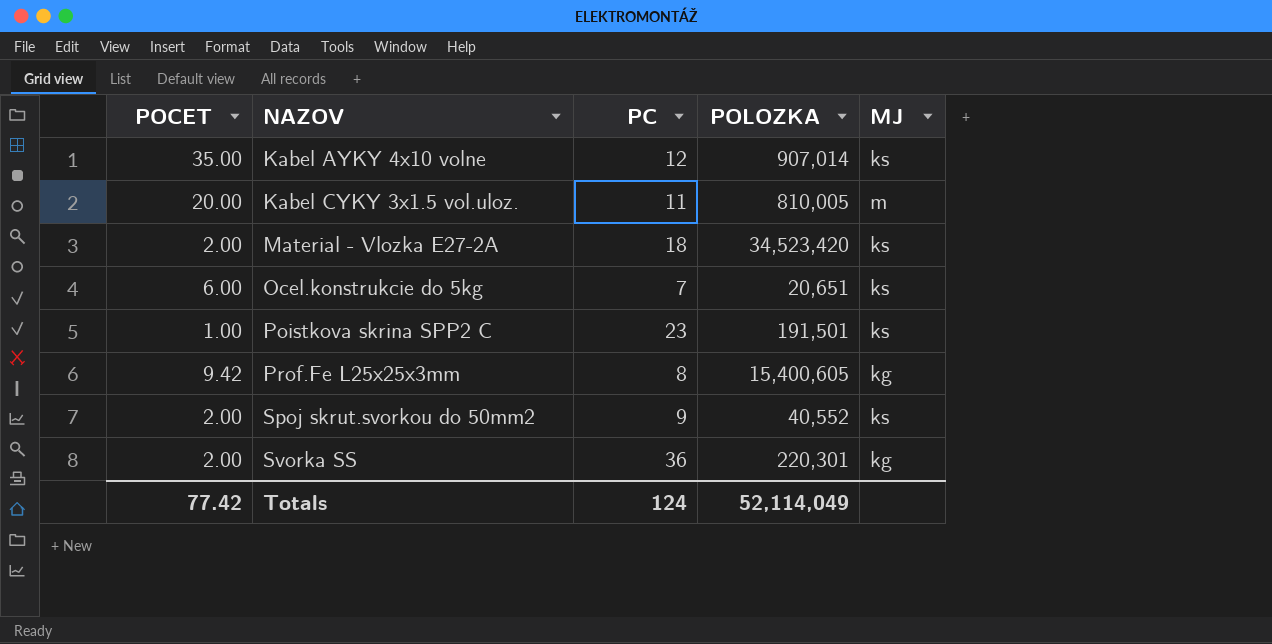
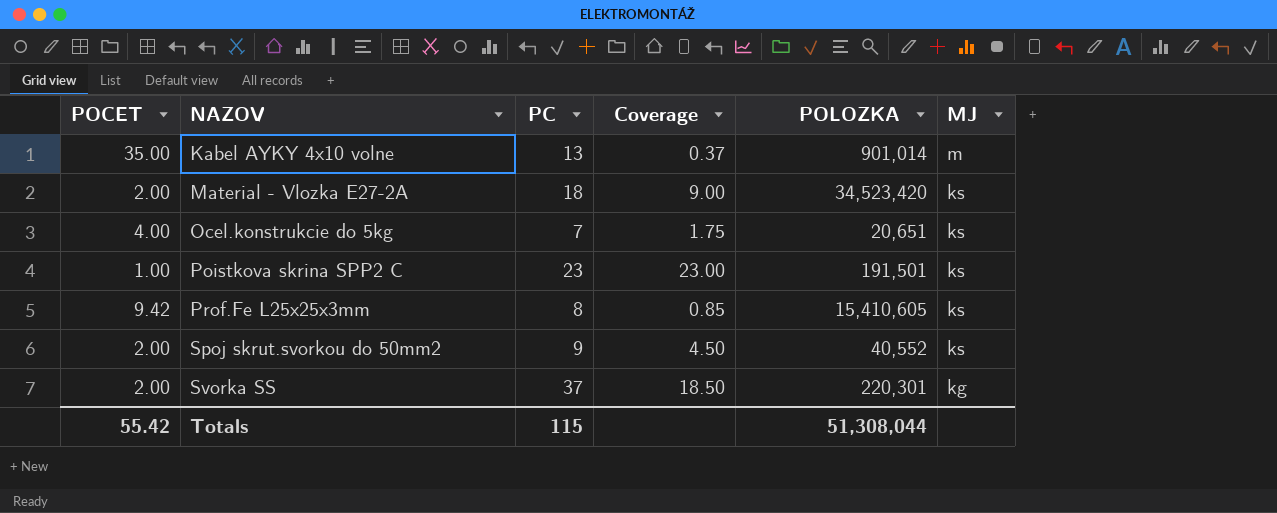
column Coverage | formula: none -> [PC] / [POCET]
row Kabel CYKY 3x1.5 vol.uloz.: 20.00 | 11 | 810,005 | m -> none
Kabel AYKY 4x10 volne | PC: 12 -> 13
Kabel AYKY 4x10 volne | POLOZKA: 907,014 -> 901,014
Kabel AYKY 4x10 volne | MJ: ks -> m
Ocel.konstrukcie do 5kg | POCET: 6.00 -> 4.00
Prof.Fe L25x25x3mm | POLOZKA: 15,400,605 -> 15,410,605
Prof.Fe L25x25x3mm | MJ: kg -> ks
Svorka SS | PC: 36 -> 37
Totals | POCET: 77.42 -> 55.42
Totals | PC: 124 -> 115
Totals | POLOZKA: 52,114,049 -> 51,308,044

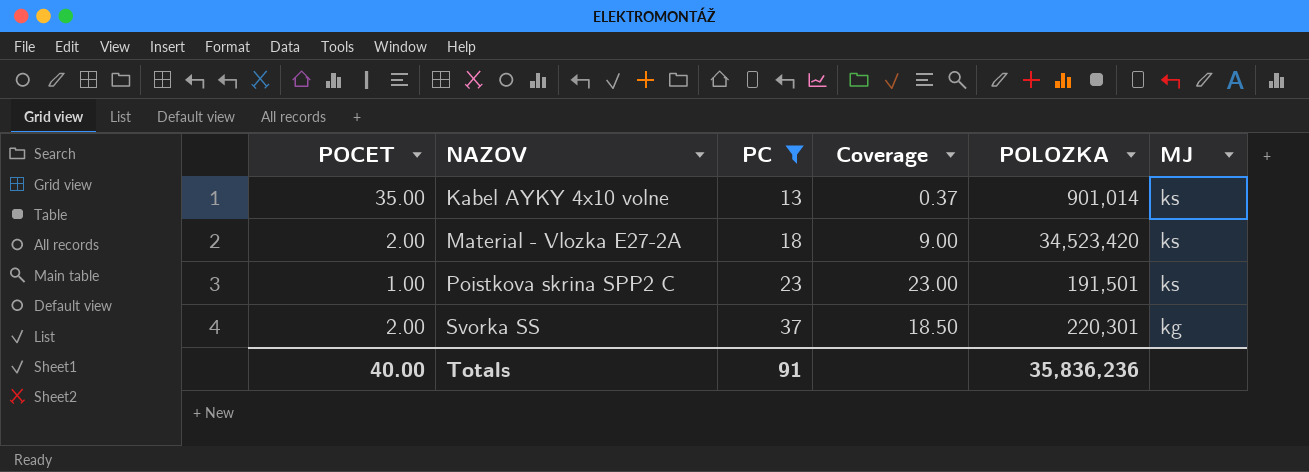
filter: none -> PC >= 13
Kabel AYKY 4x10 volne | MJ: m -> ks
Totals | POCET: 55.42 -> 40.00
Totals | PC: 115 -> 91
Totals | POLOZKA: 51,308,044 -> 35,836,236

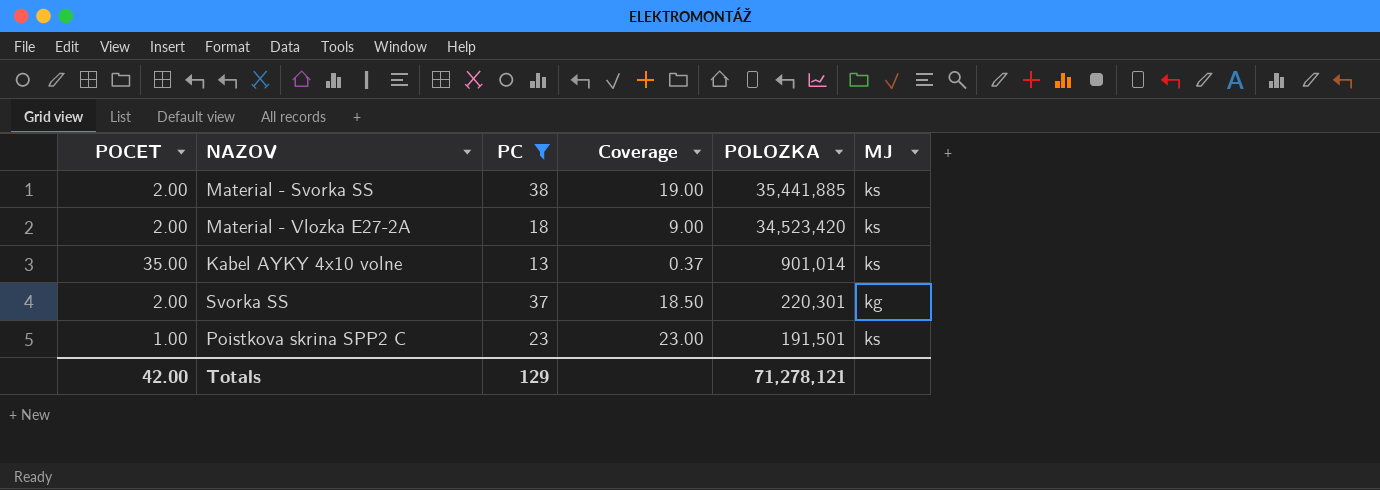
row order: NAZOV ascending -> POLOZKA descending
row Material - Svorka SS: none -> 2.00 | 38 | 19.00 | 35,441,885 | ks
Totals | POCET: 40.00 -> 42.00
Totals | PC: 91 -> 129
Totals | POLOZKA: 35,836,236 -> 71,278,121

